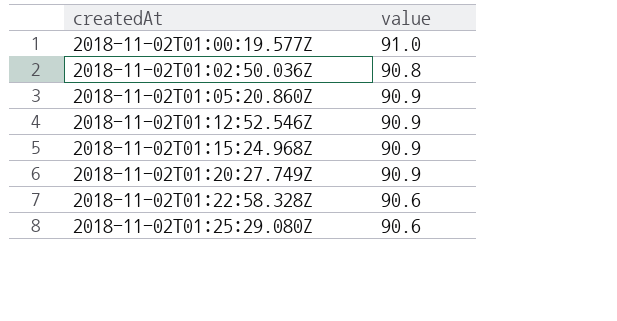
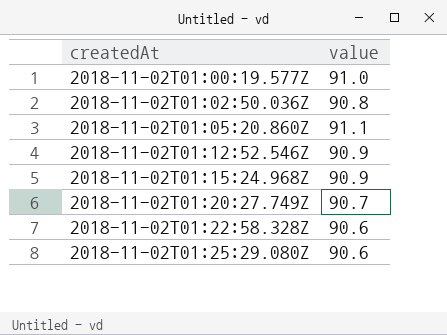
2018-11-02T01:05:20.860Z | value: 90.9 -> 91.1
2018-11-02T01:20:27.749Z | value: 90.9 -> 90.7

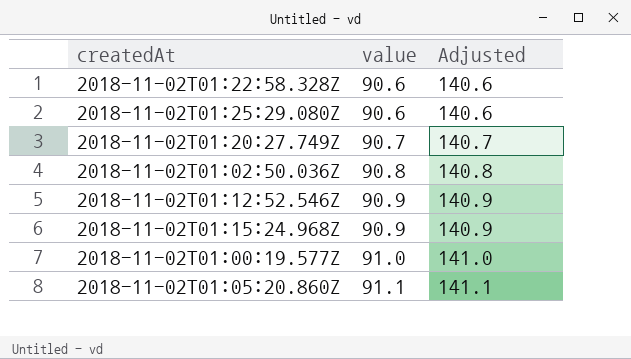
row order: createdAt ascending -> value ascending
column Adjusted | formula: none -> [value] + 50

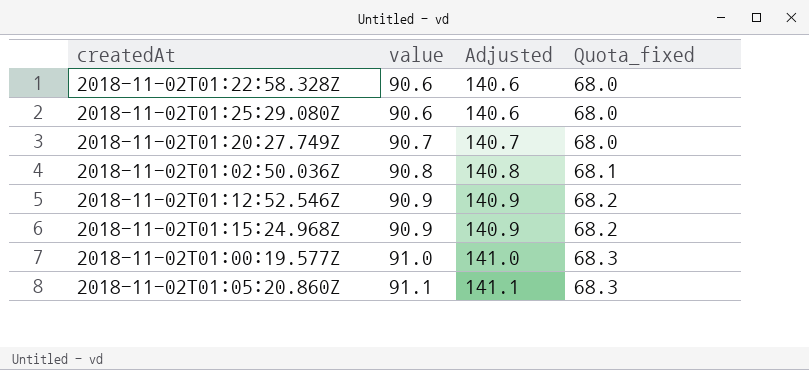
column Quota_fixed | formula: none -> [value] * 0.75

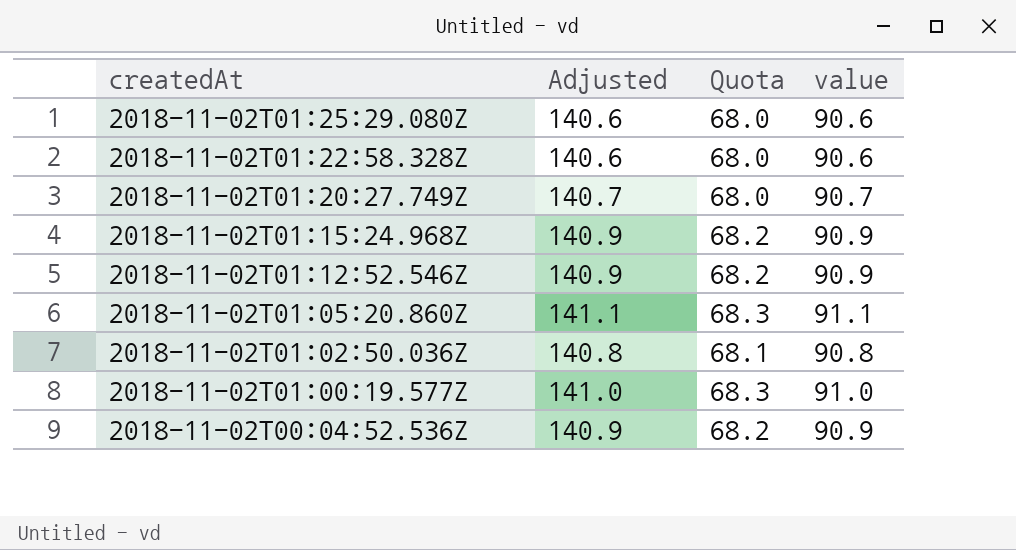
row order: value ascending -> createdAt descending
column name: Quota_fixed -> Quota
column value | position: 2 -> 4
row 2018-11-02T00:04:52.536Z: none -> 140.9 | 68.2 | 90.9

